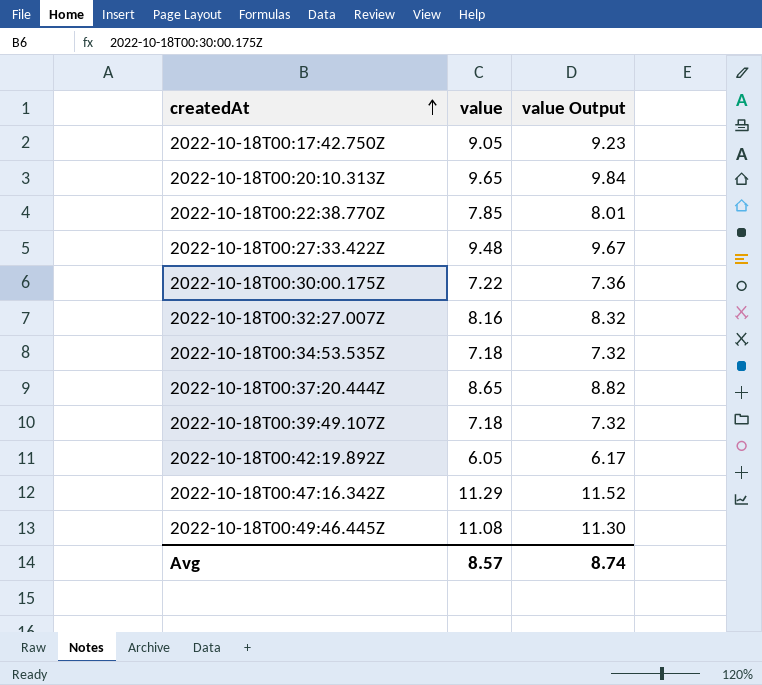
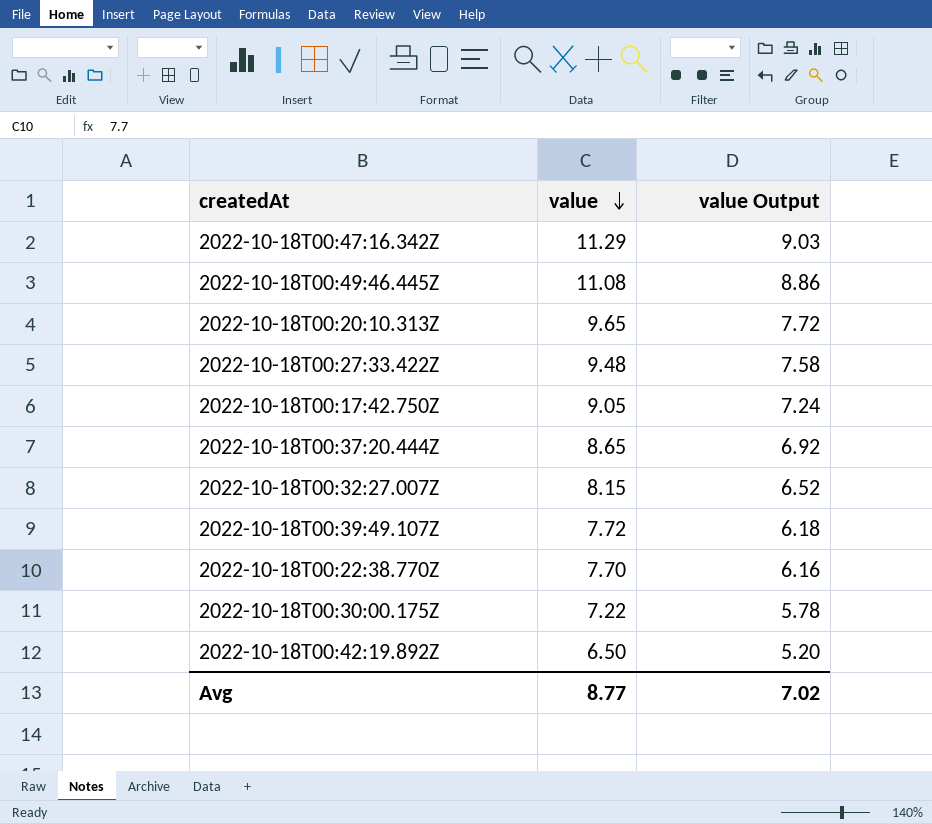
row order: createdAt ascending -> value descending
column value Output | formula: [value] * 1.02 -> [value] * 0.8
row 2022-10-18T00:34:53.535Z: 7.18 | 7.32 -> none
2022-10-18T00:32:27.007Z | value: 8.16 -> 8.15
2022-10-18T00:39:49.107Z | value: 7.18 -> 7.72
2022-10-18T00:22:38.770Z | value: 7.85 -> 7.70
2022-10-18T00:42:19.892Z | value: 6.05 -> 6.50
Avg | value: 8.57 -> 8.77
Avg | value Output: 8.74 -> 7.02

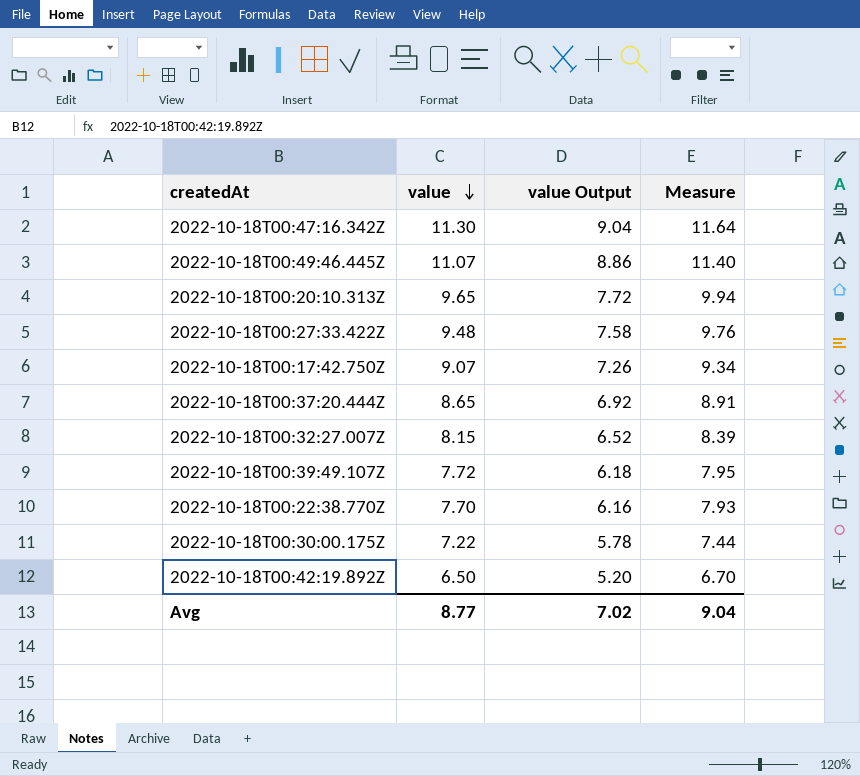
column Measure | formula: none -> [value] * 1.03
2022-10-18T00:47:16.342Z | value: 11.29 -> 11.30
2022-10-18T00:47:16.342Z | value Output: 9.03 -> 9.04
2022-10-18T00:49:46.445Z | value: 11.08 -> 11.07
2022-10-18T00:17:42.750Z | value: 9.05 -> 9.07
2022-10-18T00:17:42.750Z | value Output: 7.24 -> 7.26

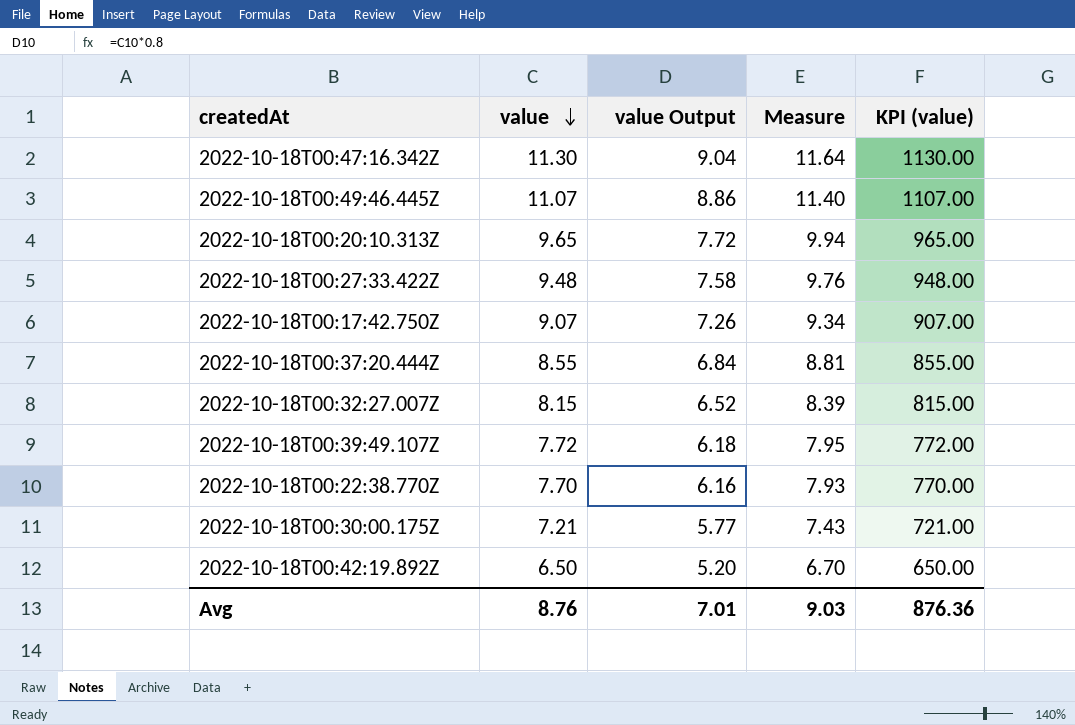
column KPI (value) | formula: none -> [value] * 100
2022-10-18T00:37:20.444Z | value: 8.65 -> 8.55
2022-10-18T00:37:20.444Z | value Output: 6.92 -> 6.84
2022-10-18T00:37:20.444Z | Measure: 8.91 -> 8.81
2022-10-18T00:30:00.175Z | value: 7.22 -> 7.21
2022-10-18T00:30:00.175Z | value Output: 5.78 -> 5.77
2022-10-18T00:30:00.175Z | Measure: 7.44 -> 7.43
Avg | value: 8.77 -> 8.76
Avg | value Output: 7.02 -> 7.01
Avg | Measure: 9.04 -> 9.03

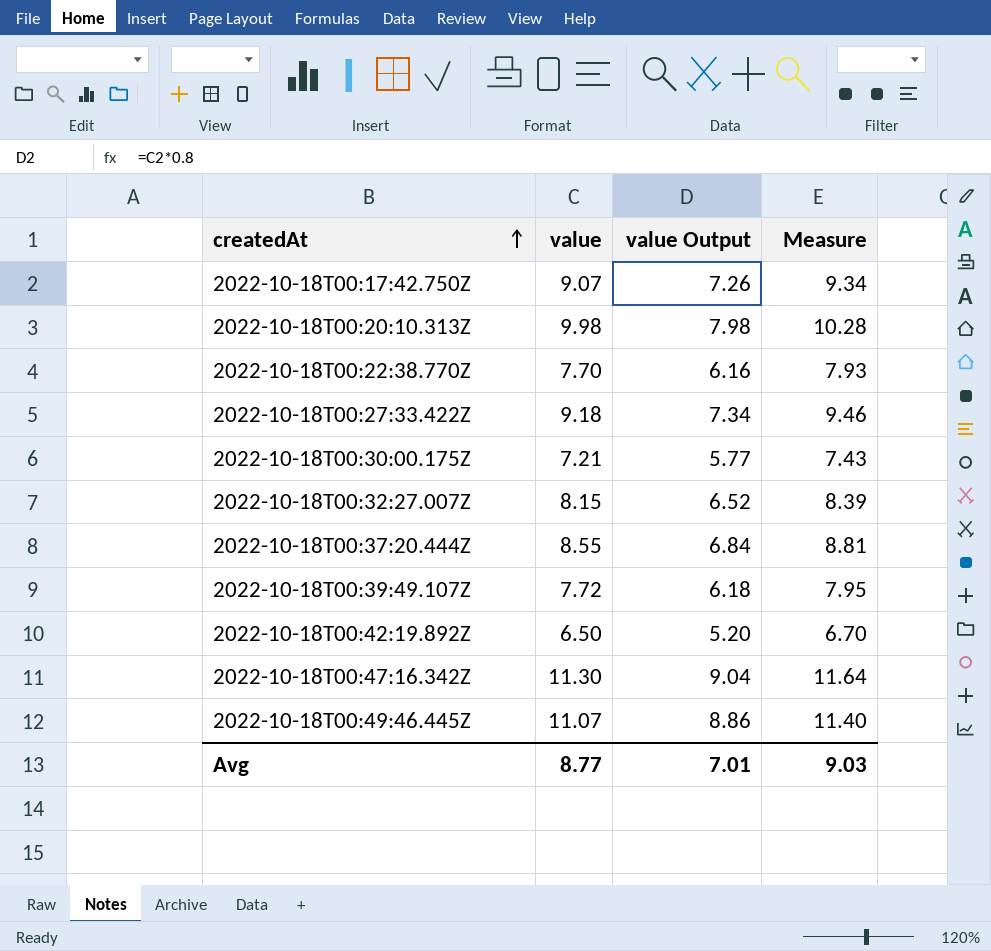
row order: value descending -> createdAt ascending
column KPI (value) | formula: [value] * 100 -> none
2022-10-18T00:20:10.313Z | value: 9.65 -> 9.98
2022-10-18T00:20:10.313Z | value Output: 7.72 -> 7.98
2022-10-18T00:20:10.313Z | Measure: 9.94 -> 10.28
2022-10-18T00:27:33.422Z | value: 9.48 -> 9.18
2022-10-18T00:27:33.422Z | value Output: 7.58 -> 7.34
2022-10-18T00:27:33.422Z | Measure: 9.76 -> 9.46
Avg | value: 8.76 -> 8.77

